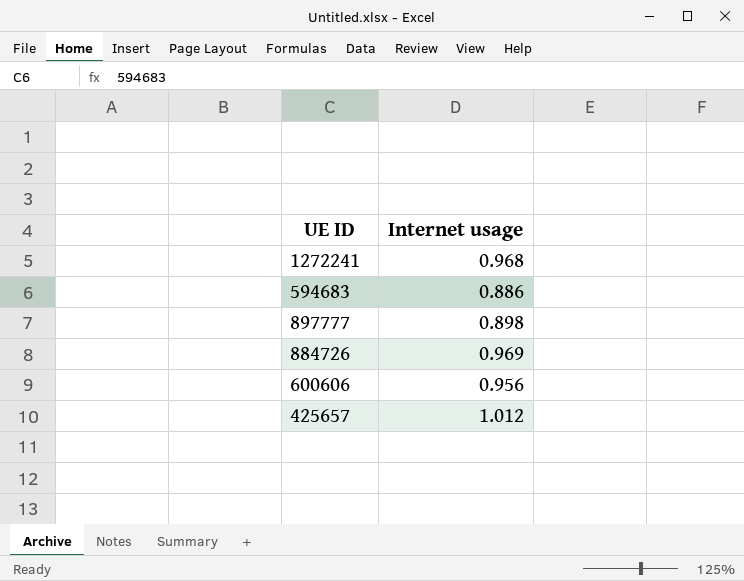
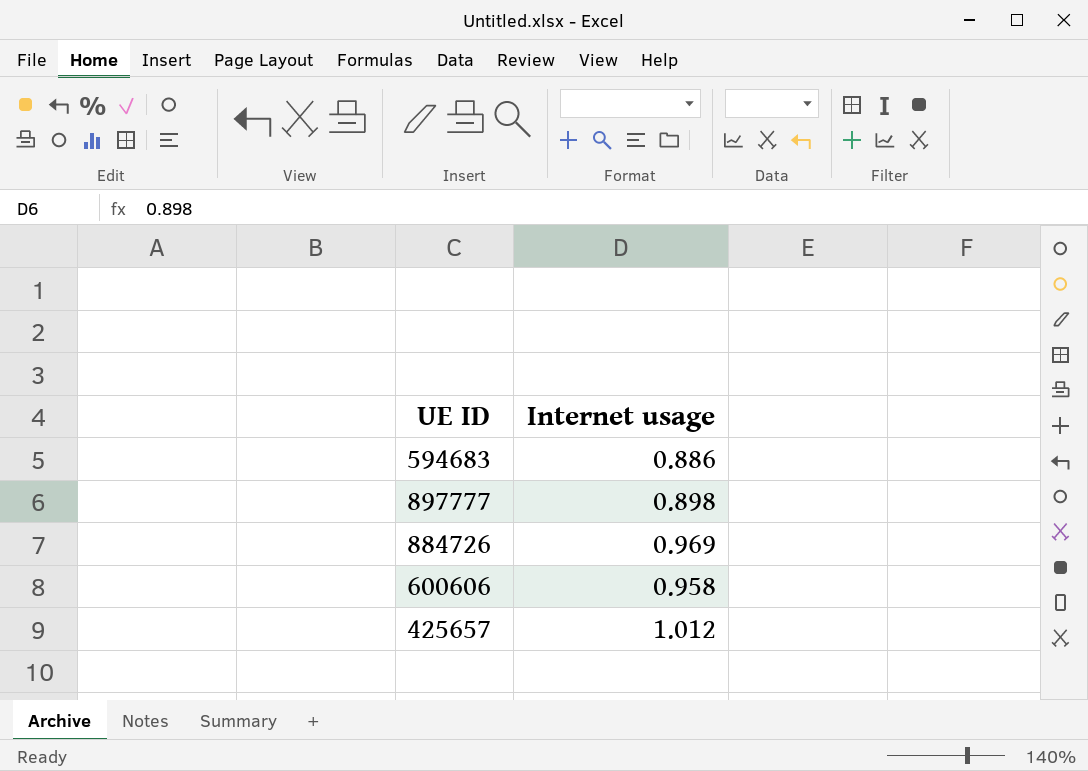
row 1272241: 0.968 -> none
600606 | Internet usage: 0.956 -> 0.958

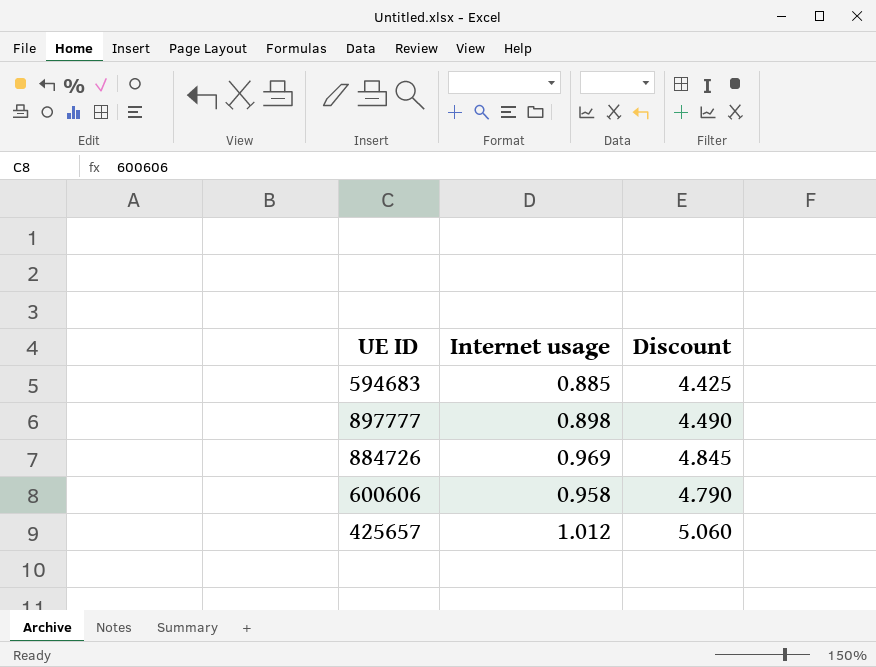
column Discount | formula: none -> [Internet usage] * 5
594683 | Internet usage: 0.886 -> 0.885

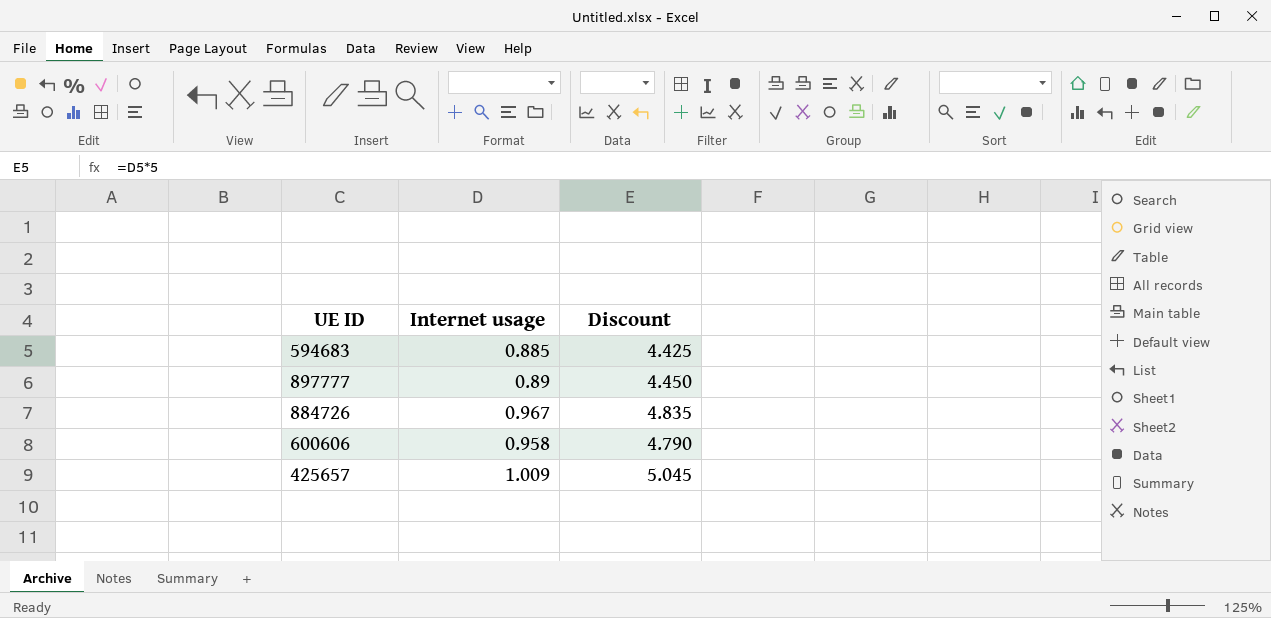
897777 | Internet usage: 0.898 -> 0.89
897777 | Discount: 4.490 -> 4.450
884726 | Internet usage: 0.969 -> 0.967
884726 | Discount: 4.845 -> 4.835
425657 | Internet usage: 1.012 -> 1.009
425657 | Discount: 5.060 -> 5.045

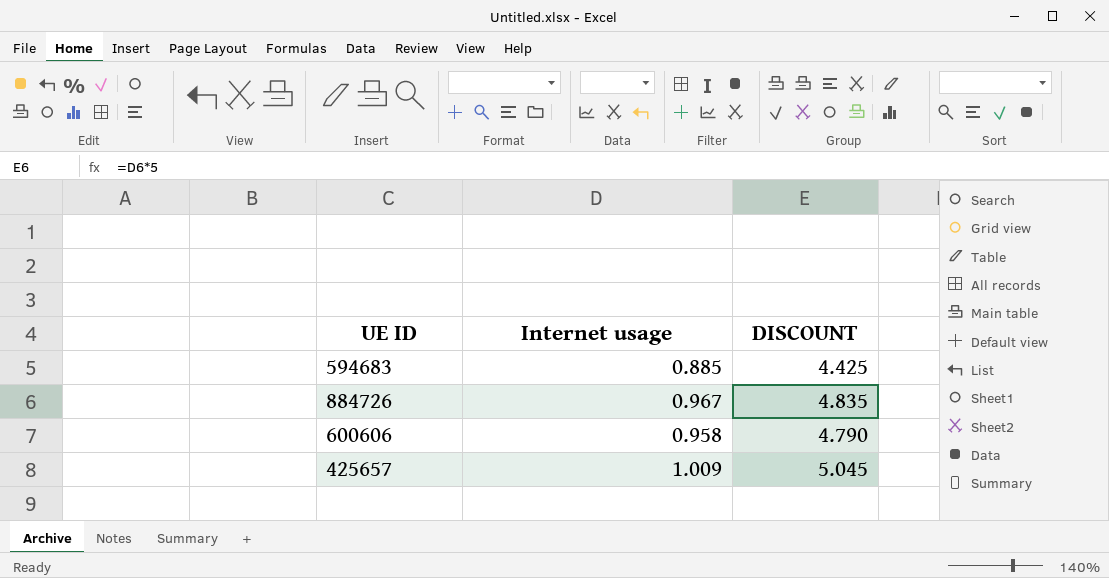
column name: Discount -> DISCOUNT
row 897777: 0.89 | 4.450 -> none

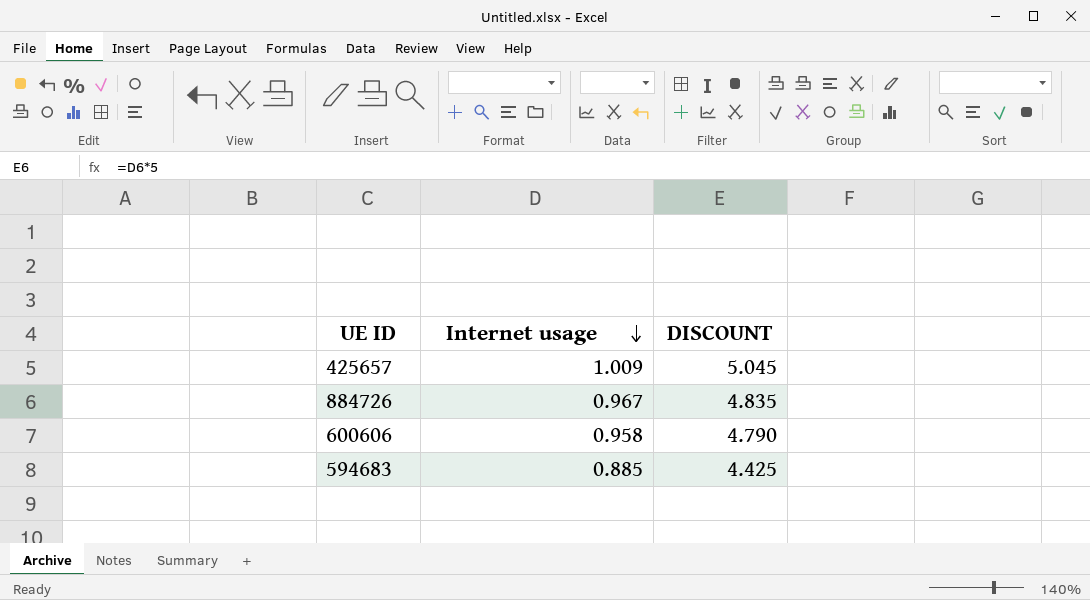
row order: none -> Internet usage descending

